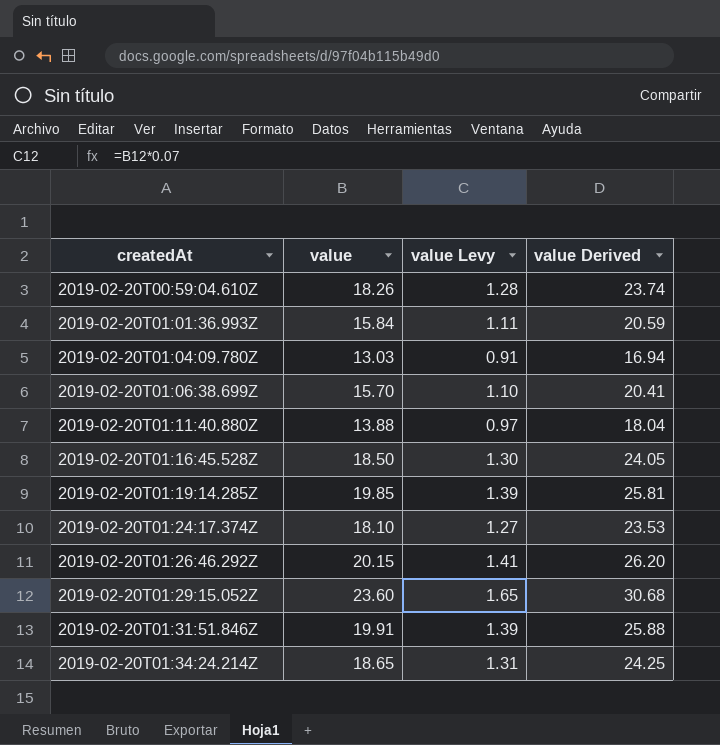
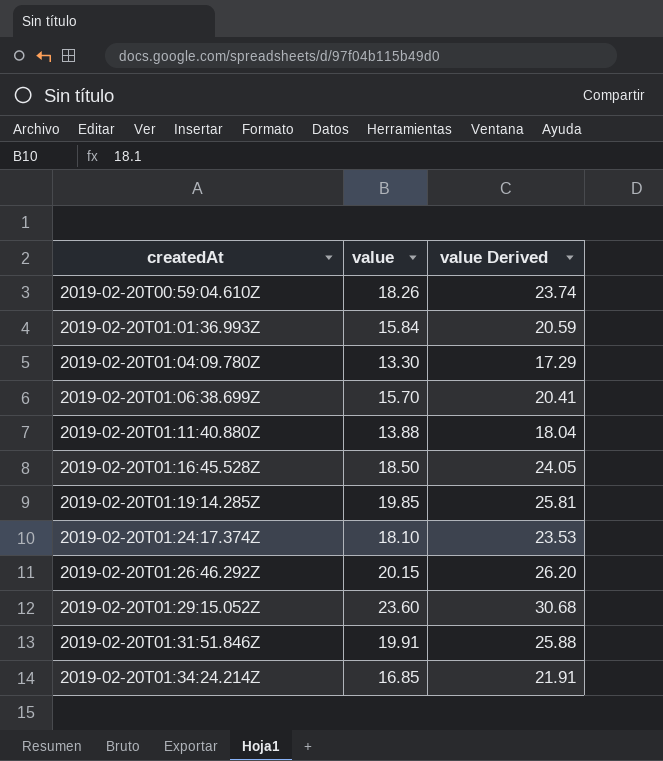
column value Levy | formula: [value] * 0.07 -> none
2019-02-20T01:04:09.780Z | value: 13.03 -> 13.30
2019-02-20T01:04:09.780Z | value Derived: 16.94 -> 17.29
2019-02-20T01:34:24.214Z | value: 18.65 -> 16.85
2019-02-20T01:34:24.214Z | value Derived: 24.25 -> 21.91

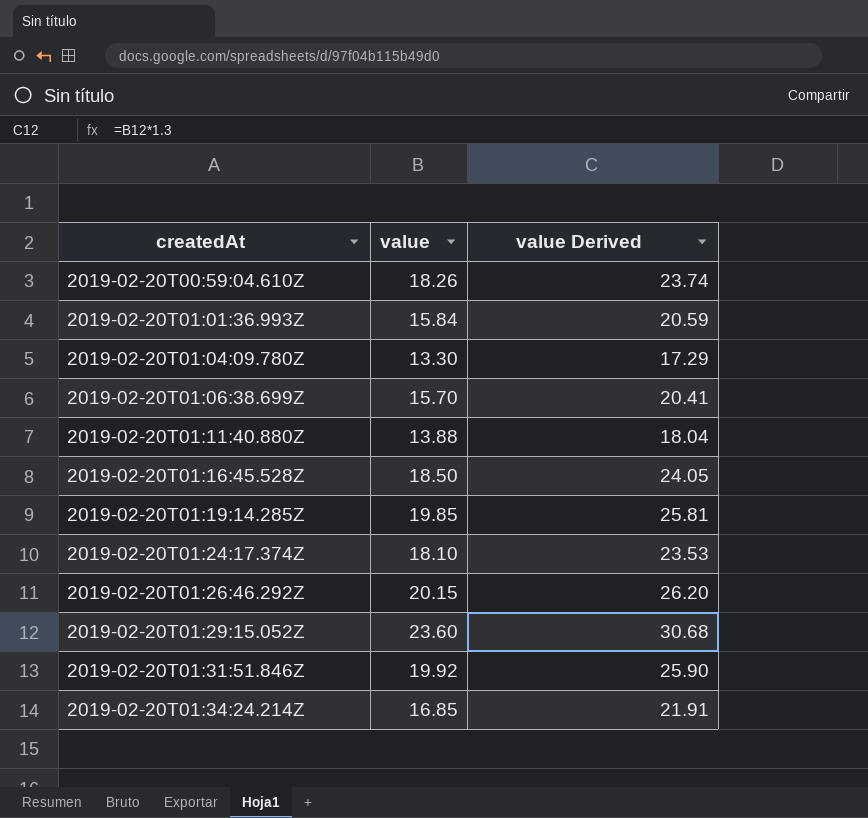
2019-02-20T01:31:51.846Z | value: 19.91 -> 19.92
2019-02-20T01:31:51.846Z | value Derived: 25.88 -> 25.90

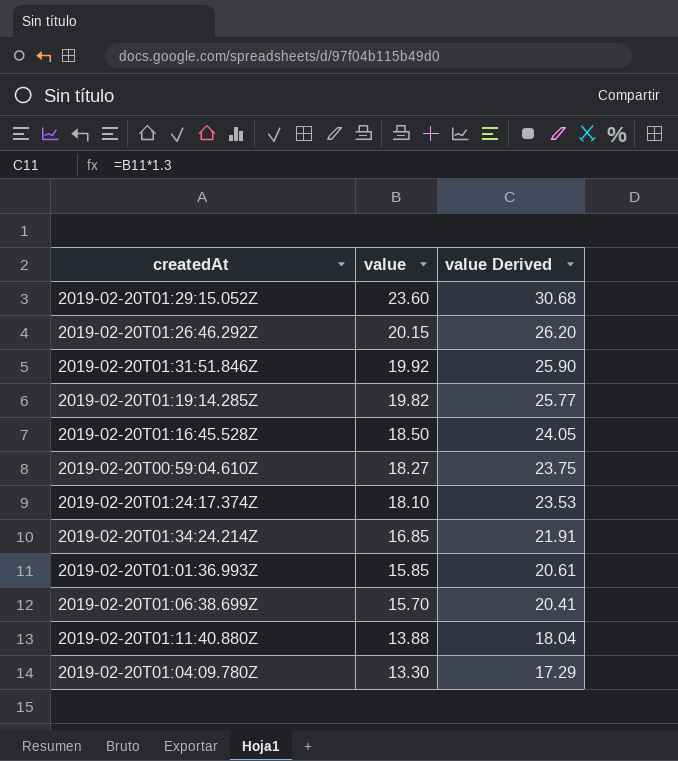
row order: createdAt ascending -> value descending
2019-02-20T01:19:14.285Z | value: 19.85 -> 19.82
2019-02-20T01:19:14.285Z | value Derived: 25.81 -> 25.77
2019-02-20T00:59:04.610Z | value: 18.26 -> 18.27
2019-02-20T00:59:04.610Z | value Derived: 23.74 -> 23.75
2019-02-20T01:01:36.993Z | value: 15.84 -> 15.85
2019-02-20T01:01:36.993Z | value Derived: 20.59 -> 20.61

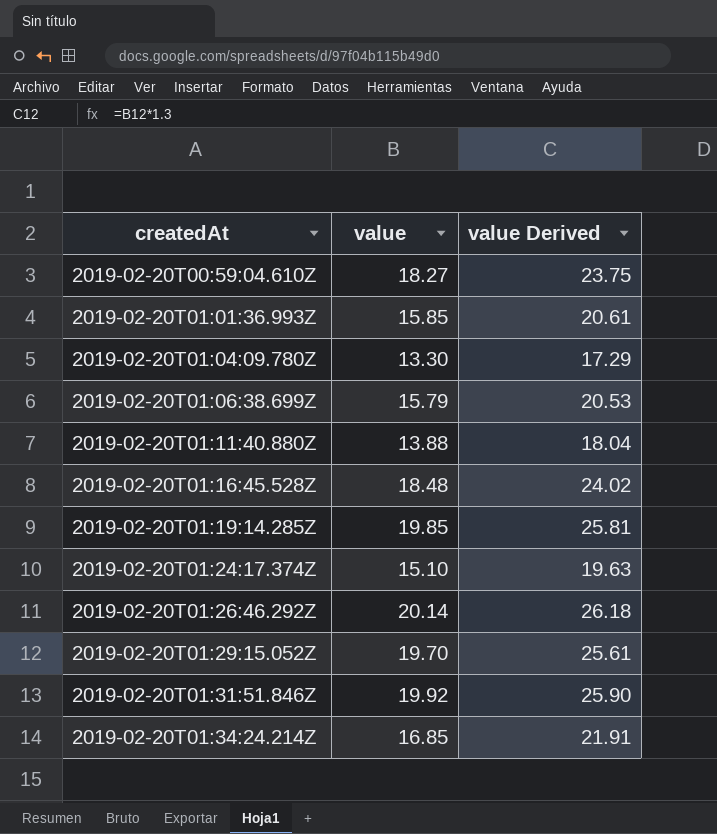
row order: value descending -> createdAt ascending
2019-02-20T01:06:38.699Z | value: 15.70 -> 15.79
2019-02-20T01:06:38.699Z | value Derived: 20.41 -> 20.53
2019-02-20T01:16:45.528Z | value: 18.50 -> 18.48
2019-02-20T01:16:45.528Z | value Derived: 24.05 -> 24.02
2019-02-20T01:19:14.285Z | value: 19.82 -> 19.85
2019-02-20T01:19:14.285Z | value Derived: 25.77 -> 25.81
2019-02-20T01:24:17.374Z | value: 18.10 -> 15.10
2019-02-20T01:24:17.374Z | value Derived: 23.53 -> 19.63
2019-02-20T01:26:46.292Z | value: 20.15 -> 20.14
2019-02-20T01:26:46.292Z | value Derived: 26.20 -> 26.18
2019-02-20T01:29:15.052Z | value: 23.60 -> 19.70
2019-02-20T01:29:15.052Z | value Derived: 30.68 -> 25.61

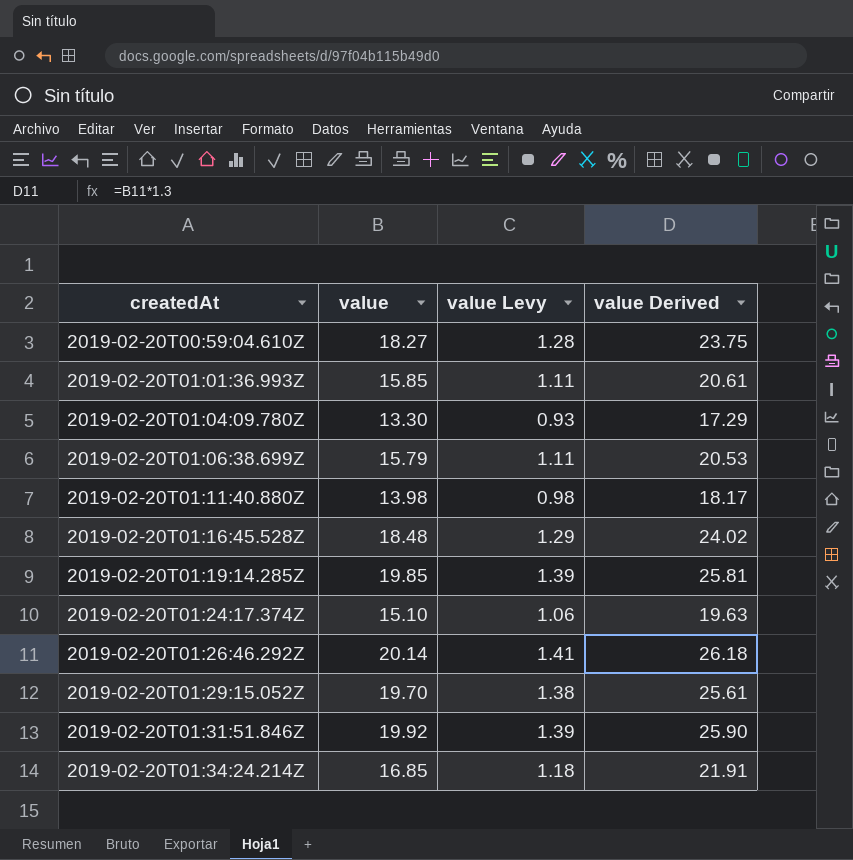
column value Levy | formula: none -> [value] * 0.07
2019-02-20T01:11:40.880Z | value: 13.88 -> 13.98
2019-02-20T01:11:40.880Z | value Derived: 18.04 -> 18.17

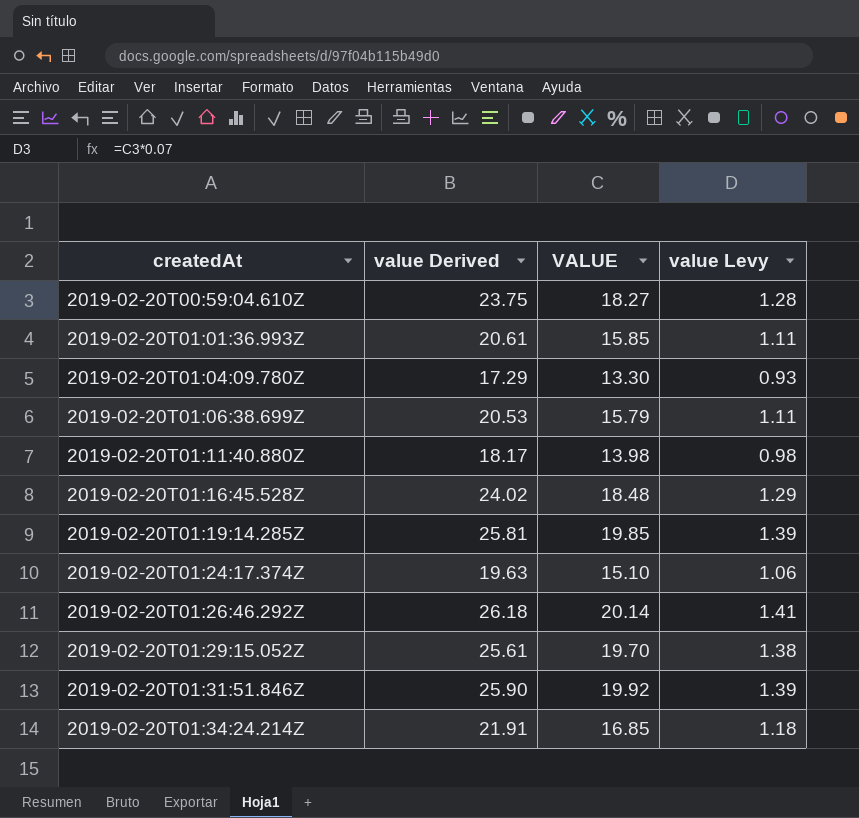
column value Derived | position: 4 -> 2
column name: value -> VALUE

